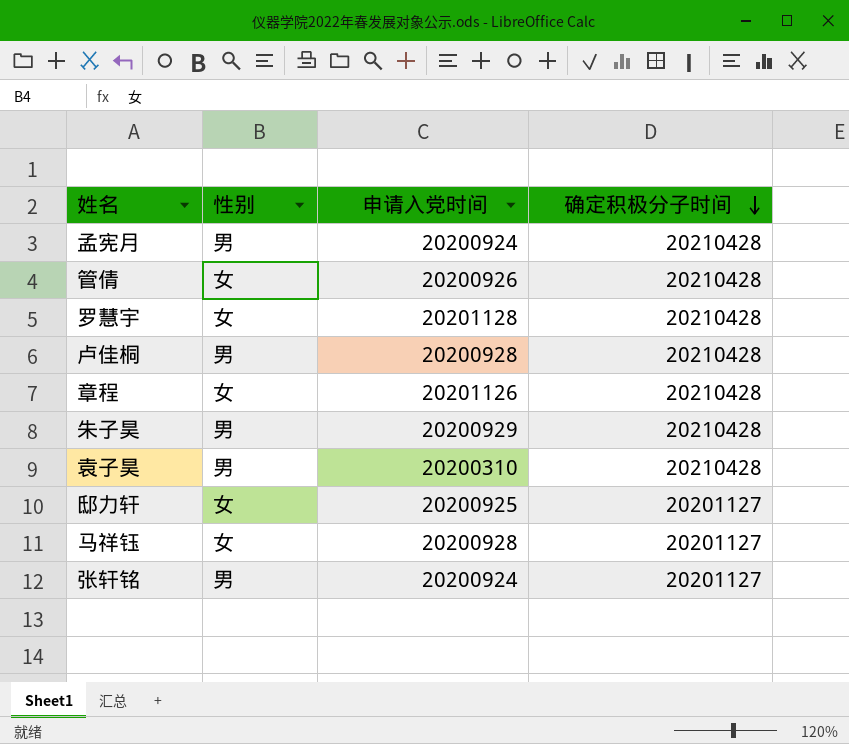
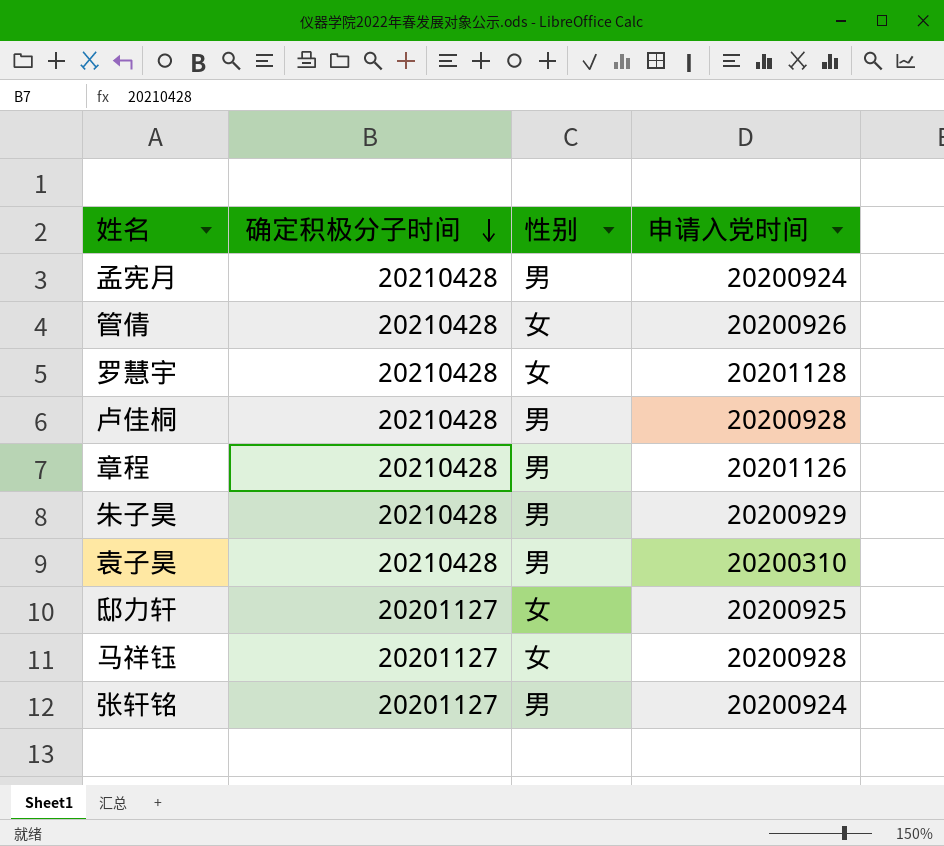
column 确定积极分子时间 | position: 4 -> 2
章程 | 性别: 女 -> 男

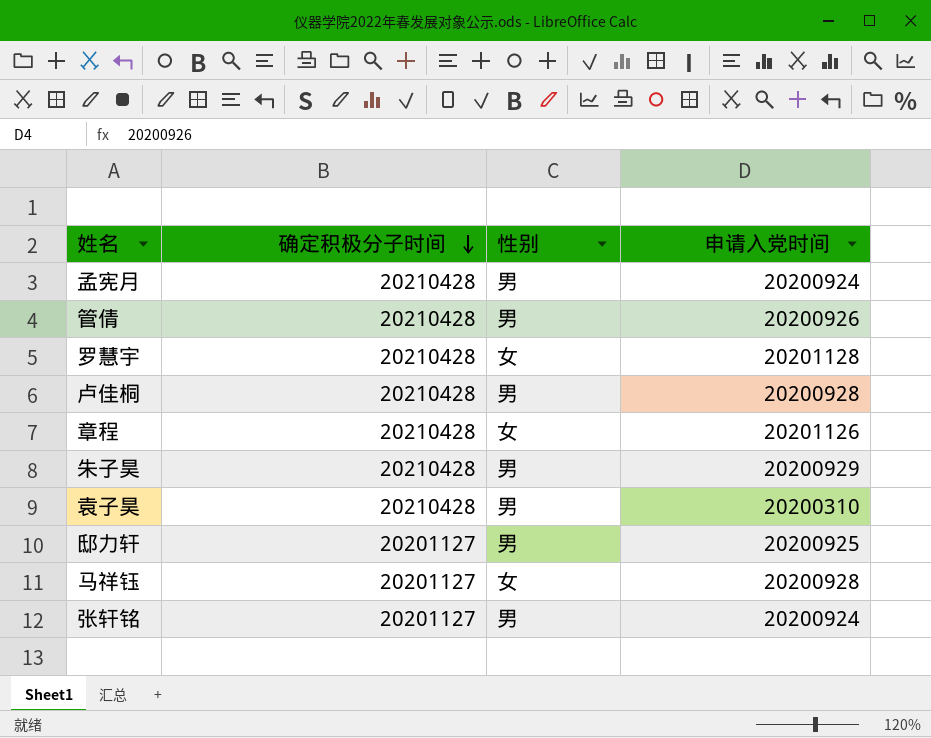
管倩 | 性别: 女 -> 男
章程 | 性别: 男 -> 女
邸力轩 | 性别: 女 -> 男

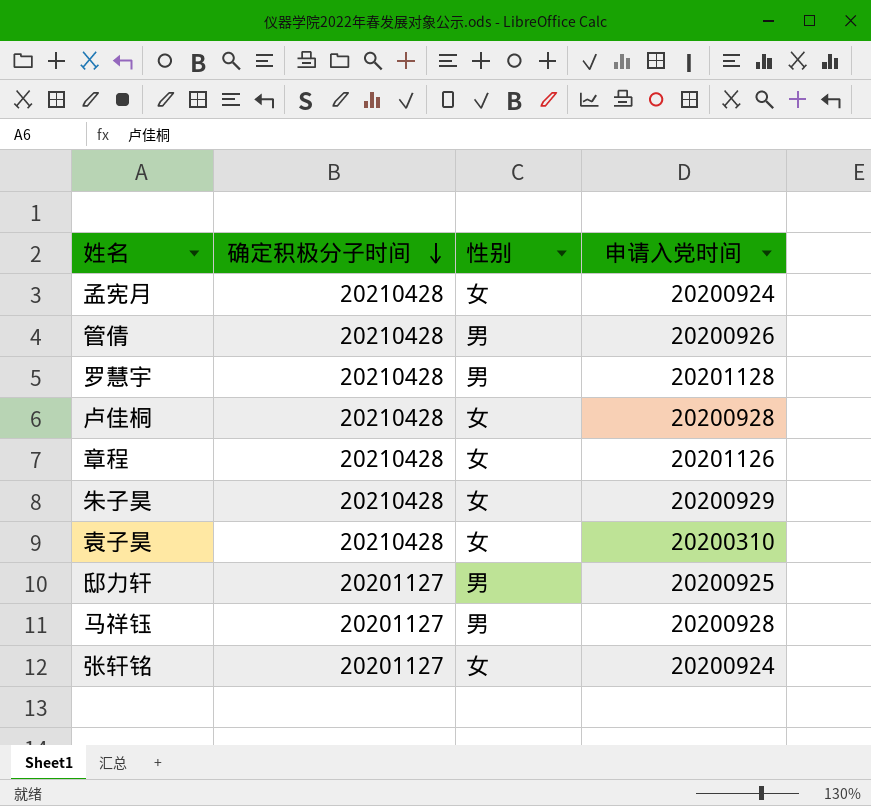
孟宪月 | 性别: 男 -> 女
罗慧宇 | 性别: 女 -> 男
卢佳桐 | 性别: 男 -> 女
朱子昊 | 性别: 男 -> 女
袁子昊 | 性别: 男 -> 女
马祥钰 | 性别: 女 -> 男
张轩铭 | 性别: 男 -> 女

